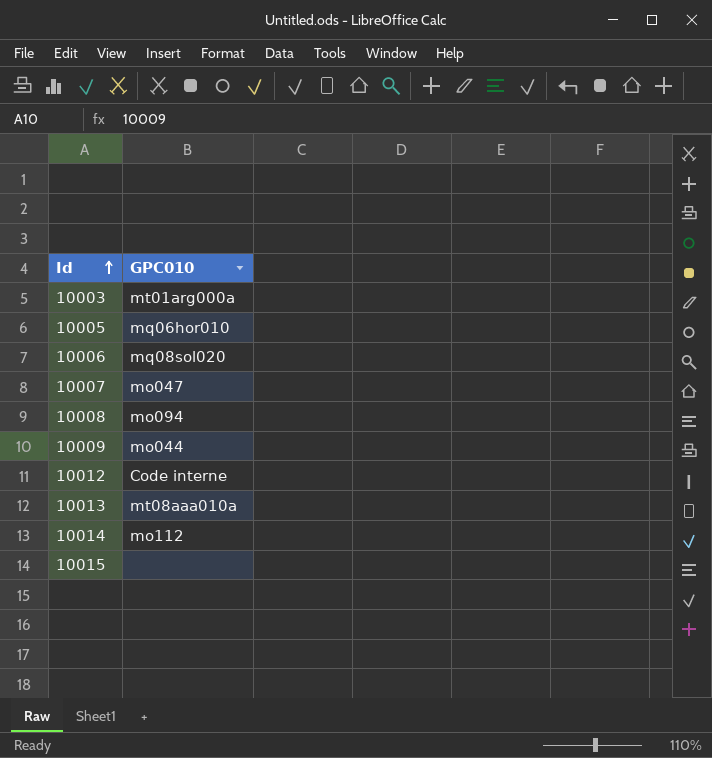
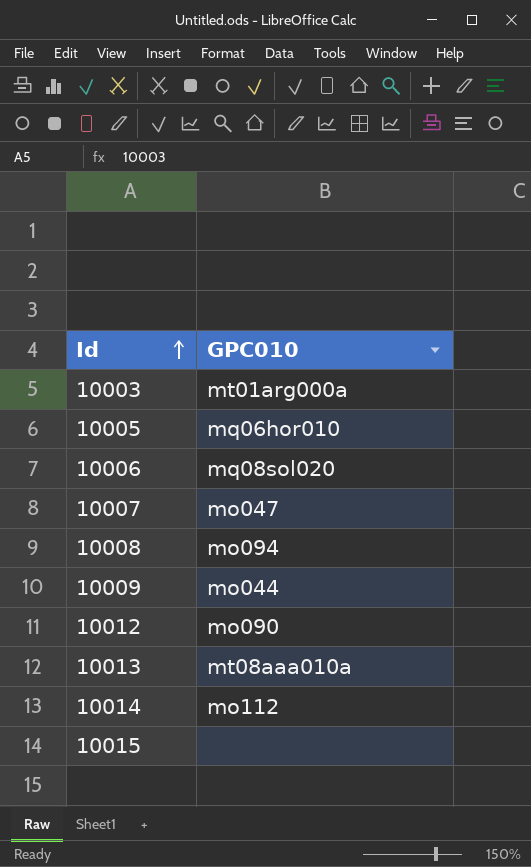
10012 | GPC010: Code interne -> mo090

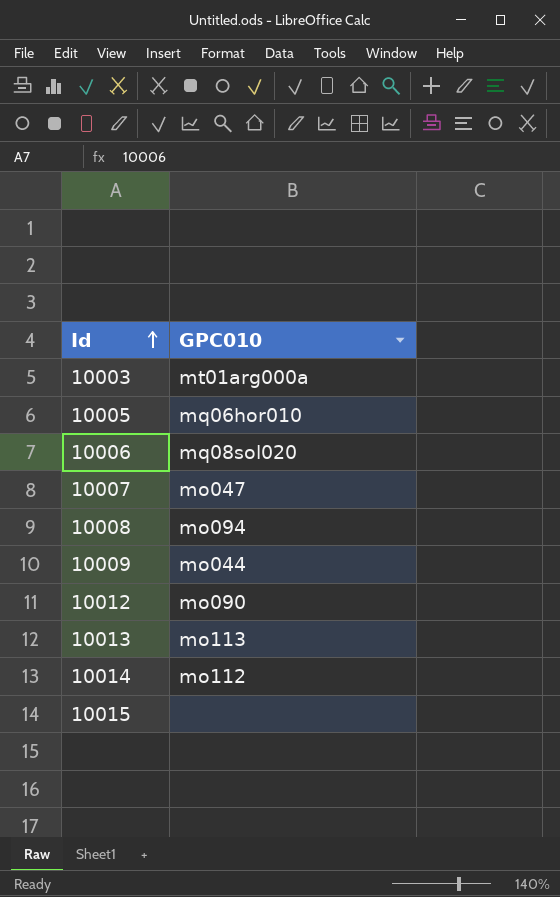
10013 | GPC010: mt08aaa010a -> mo113

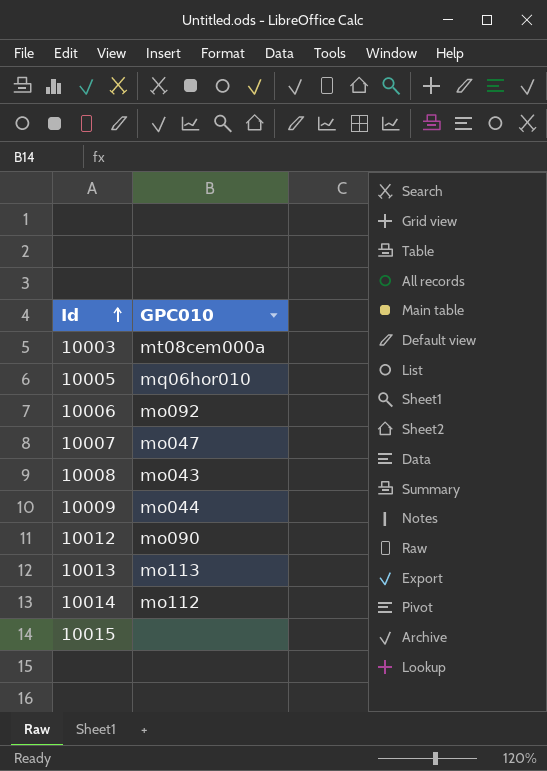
10003 | GPC010: mt01arg000a -> mt08cem000a
10006 | GPC010: mq08sol020 -> mo092
10008 | GPC010: mo094 -> mo043

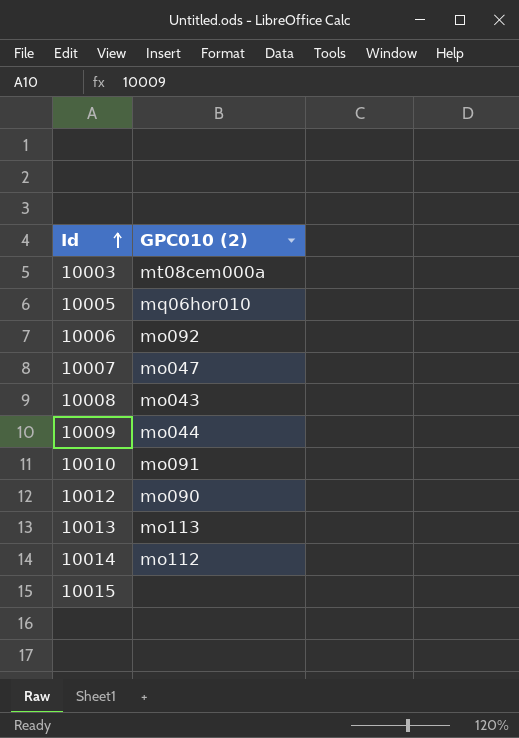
column name: GPC010 -> GPC010 (2)
row 10010: none -> mo091

